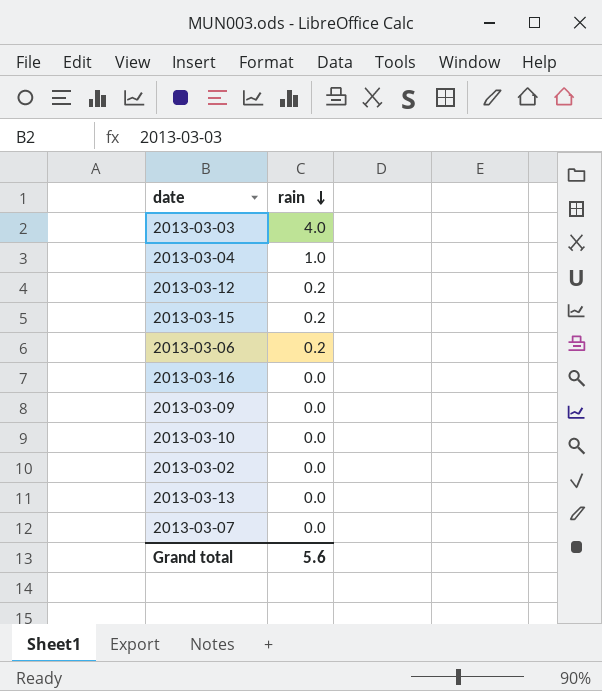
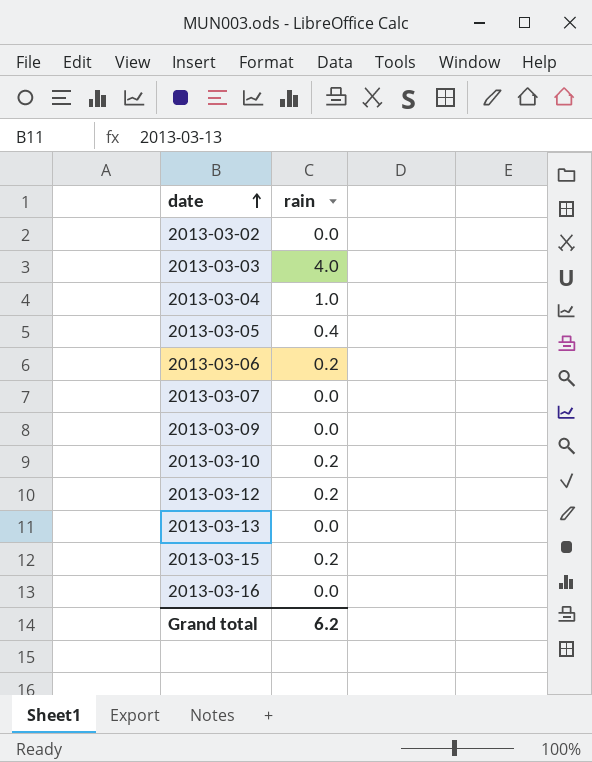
row order: rain descending -> date ascending
row 2013-03-05: none -> 0.4
2013-03-10 | rain: 0.0 -> 0.2
Grand total | rain: 5.6 -> 6.2

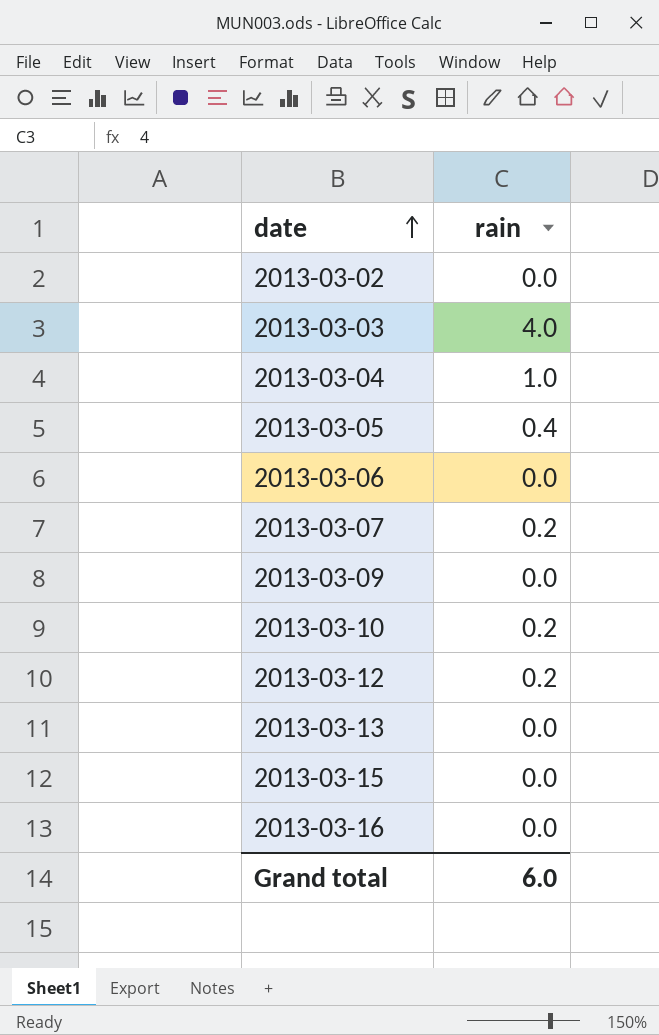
2013-03-06 | rain: 0.2 -> 0.0
2013-03-07 | rain: 0.0 -> 0.2
2013-03-15 | rain: 0.2 -> 0.0
Grand total | rain: 6.2 -> 6.0

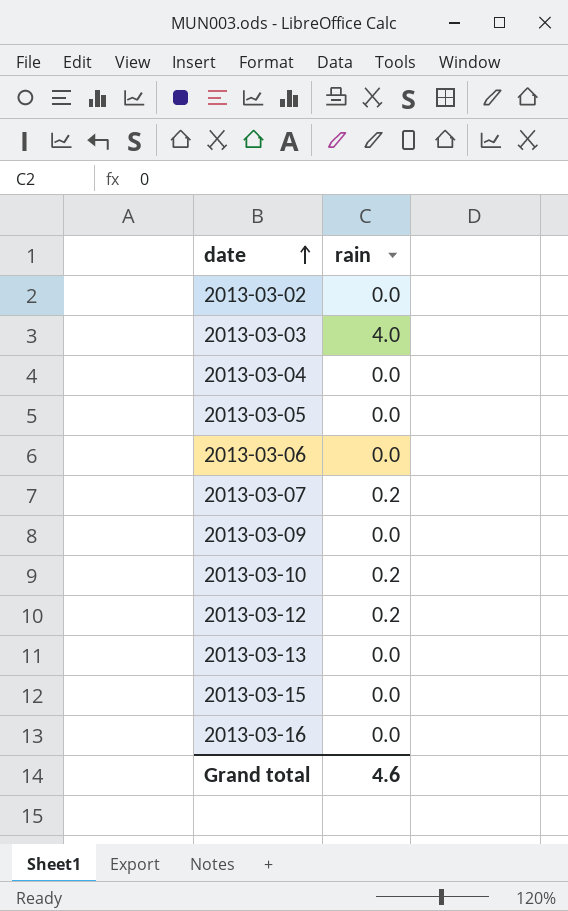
2013-03-04 | rain: 1.0 -> 0.0
2013-03-05 | rain: 0.4 -> 0.0
Grand total | rain: 6.0 -> 4.6

